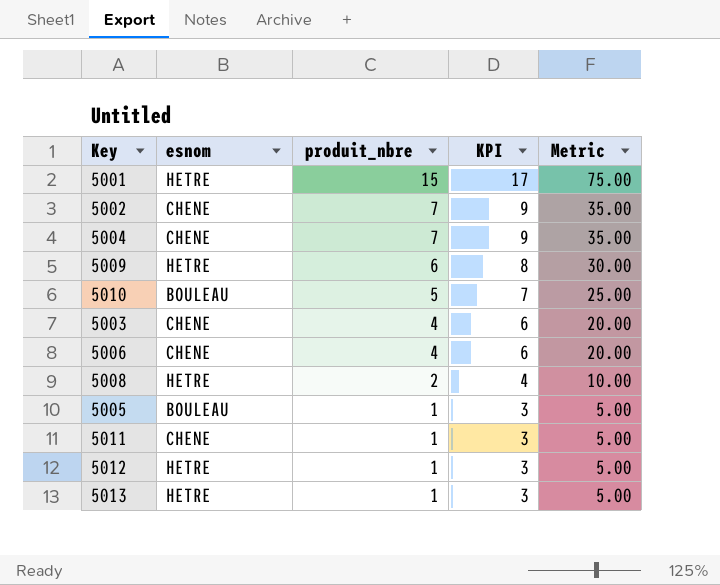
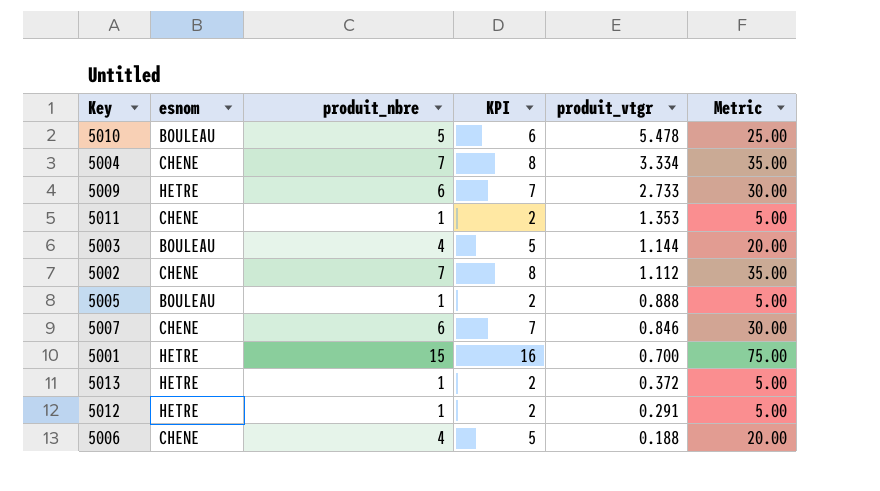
row order: produit_nbre descending -> produit_vtgr descending
column KPI | formula: [produit_nbre] + 2 -> [produit_nbre] + 1
column produit_vtgr | position: none -> 5
row 5008: HETRE | 2 | 4 | 10.00 -> none
5003 | esnom: CHENE -> BOULEAU
row 5007: none -> CHENE | 6 | 7 | 0.846 | 30.00

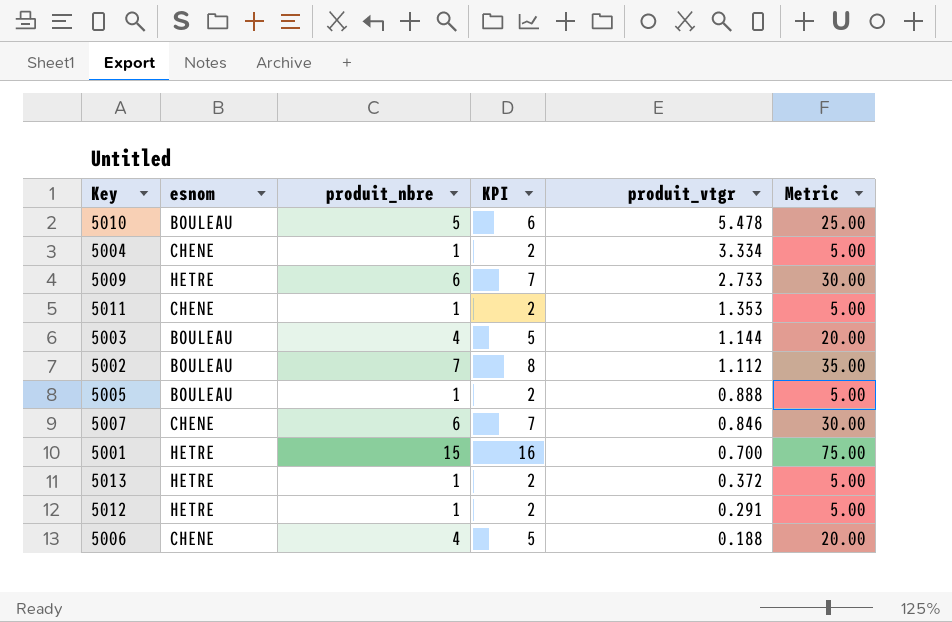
5004 | produit_nbre: 7 -> 1
5004 | KPI: 8 -> 2
5004 | Metric: 35.00 -> 5.00
5002 | esnom: CHENE -> BOULEAU

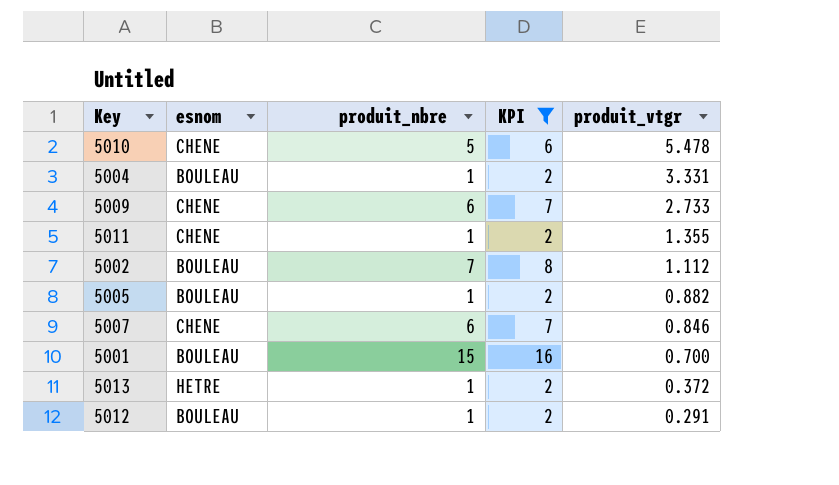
filter: none -> KPI != 5
column Metric | formula: [produit_nbre] * 5 -> none
5010 | esnom: BOULEAU -> CHENE
5004 | esnom: CHENE -> BOULEAU
5004 | produit_vtgr: 3.334 -> 3.331
5009 | esnom: HETRE -> CHENE
5011 | produit_vtgr: 1.353 -> 1.355
5005 | produit_vtgr: 0.888 -> 0.882
5001 | esnom: HETRE -> BOULEAU
5012 | esnom: HETRE -> BOULEAU

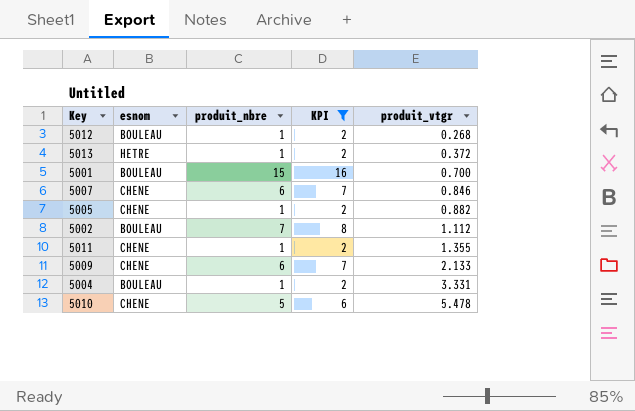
row order: produit_vtgr descending -> produit_vtgr ascending
5012 | produit_vtgr: 0.291 -> 0.268
5005 | esnom: BOULEAU -> CHENE
5009 | produit_vtgr: 2.733 -> 2.133

